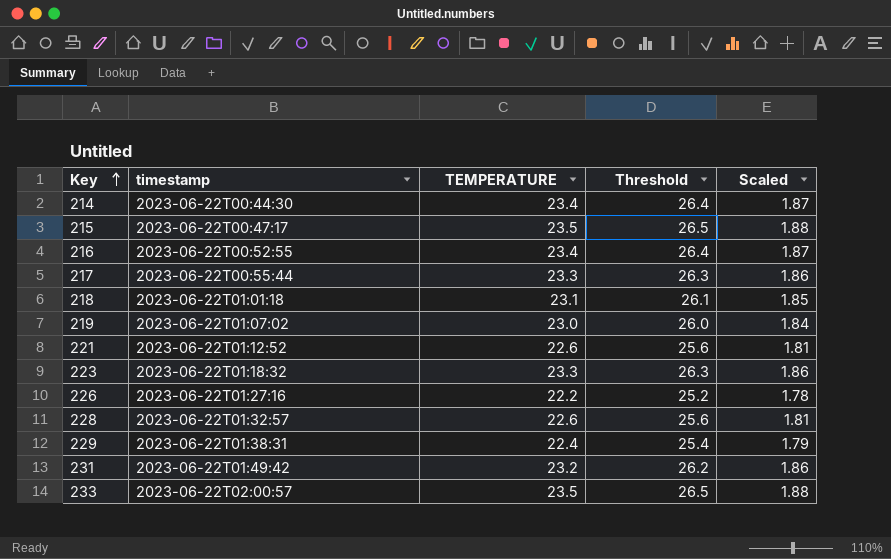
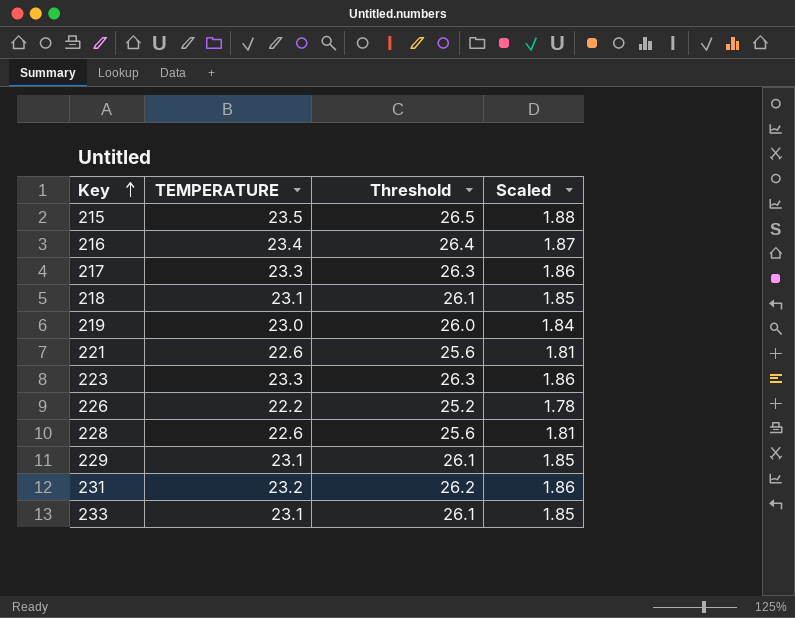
column timestamp | position: 2 -> none
row 214: 2023-06-22T00:44:30 | 23.4 | 26.4 | 1.87 -> none
229 | TEMPERATURE: 22.4 -> 23.1
229 | Threshold: 25.4 -> 26.1
229 | Scaled: 1.79 -> 1.85
233 | TEMPERATURE: 23.5 -> 23.1
233 | Threshold: 26.5 -> 26.1
233 | Scaled: 1.88 -> 1.85

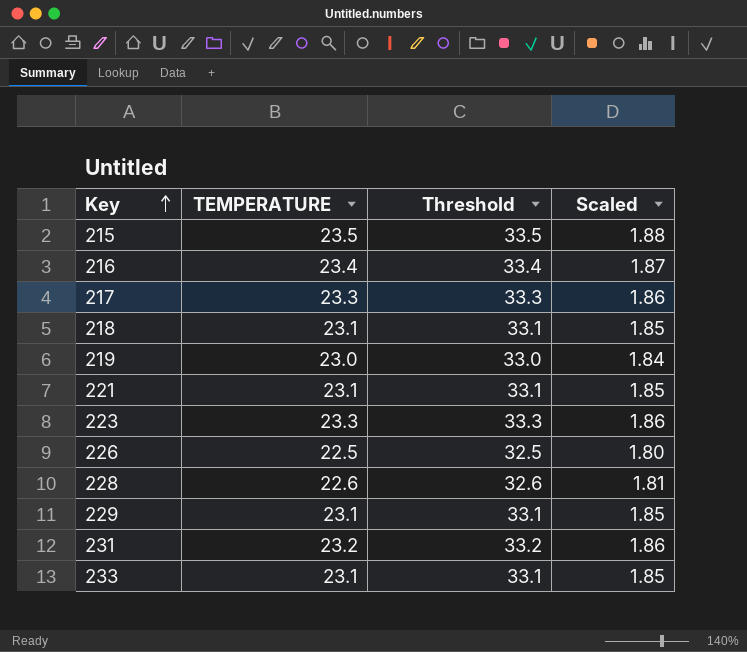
column Threshold | formula: [TEMPERATURE] + 3 -> [TEMPERATURE] + 10
221 | TEMPERATURE: 22.6 -> 23.1
221 | Scaled: 1.81 -> 1.85
226 | TEMPERATURE: 22.2 -> 22.5
226 | Scaled: 1.78 -> 1.80

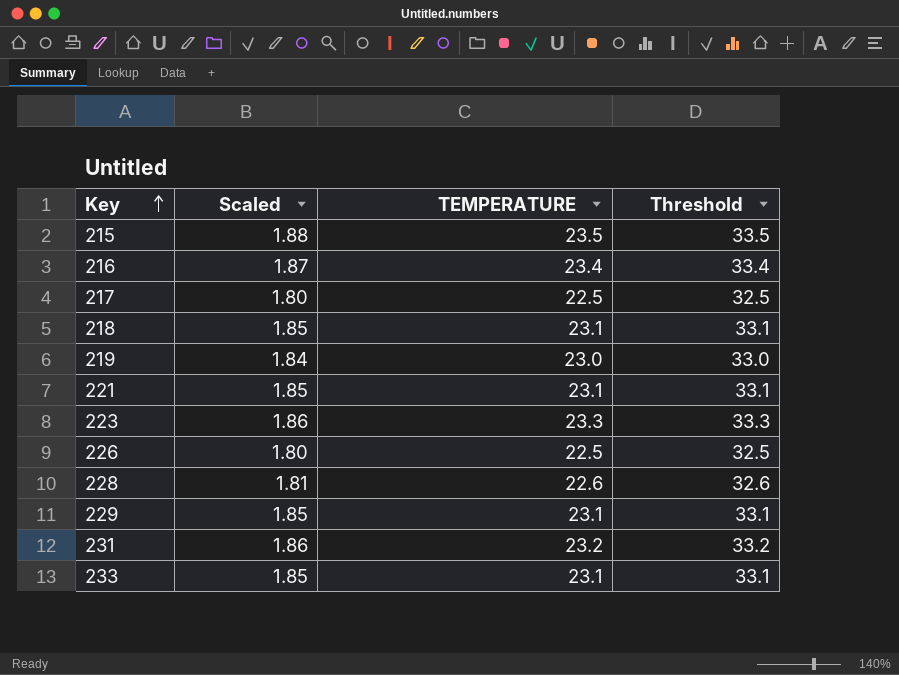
column Scaled | position: 4 -> 2
217 | Scaled: 1.86 -> 1.80
217 | TEMPERATURE: 23.3 -> 22.5
217 | Threshold: 33.3 -> 32.5

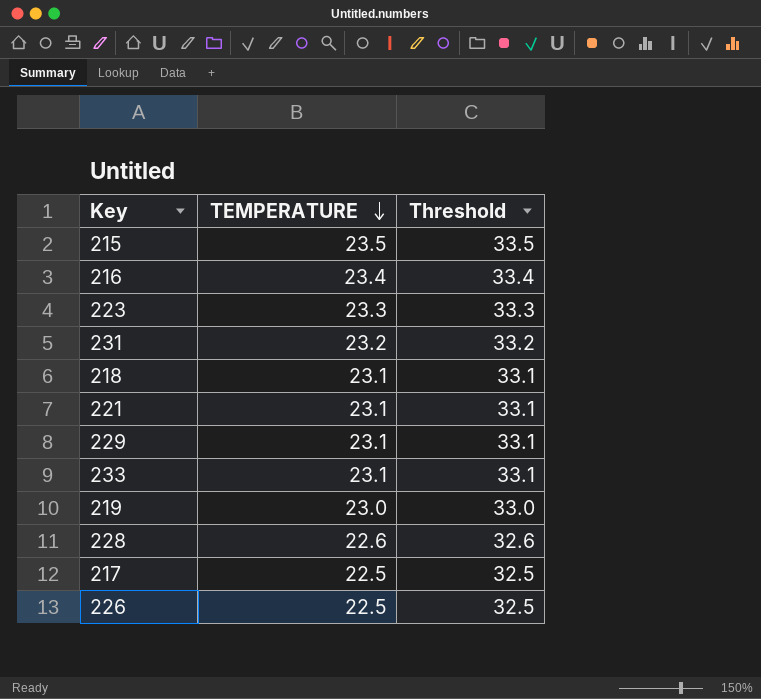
row order: Key ascending -> TEMPERATURE descending
column Scaled | formula: [TEMPERATURE] * 0.08 -> none

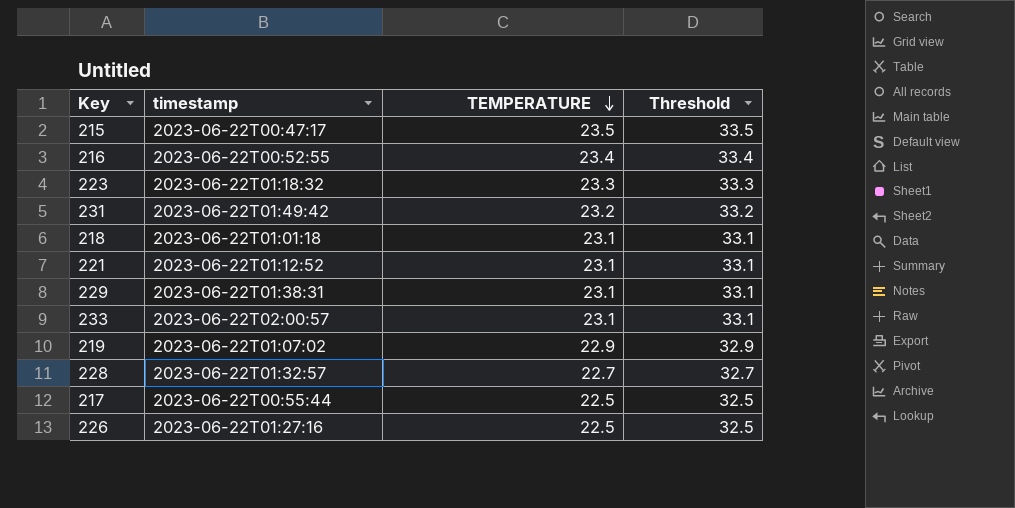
column timestamp | position: none -> 2
219 | TEMPERATURE: 23.0 -> 22.9
219 | Threshold: 33.0 -> 32.9
228 | TEMPERATURE: 22.6 -> 22.7
228 | Threshold: 32.6 -> 32.7

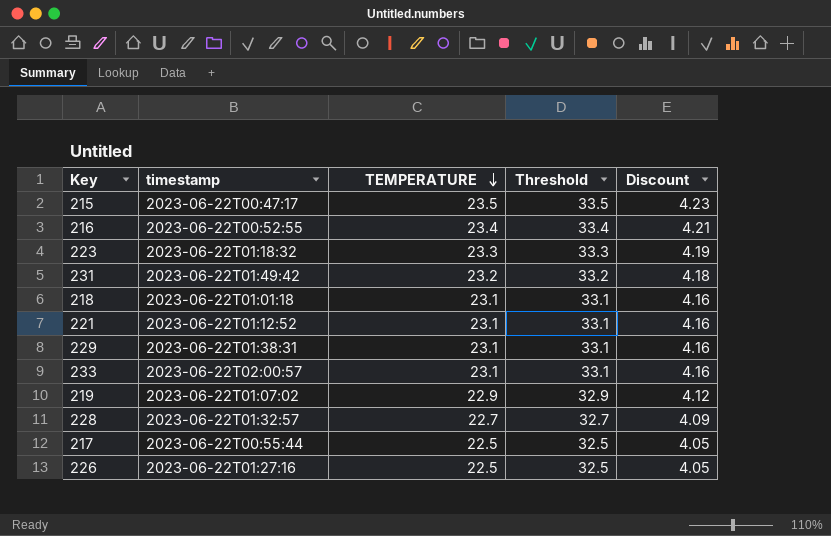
column Discount | formula: none -> [TEMPERATURE] * 0.18

